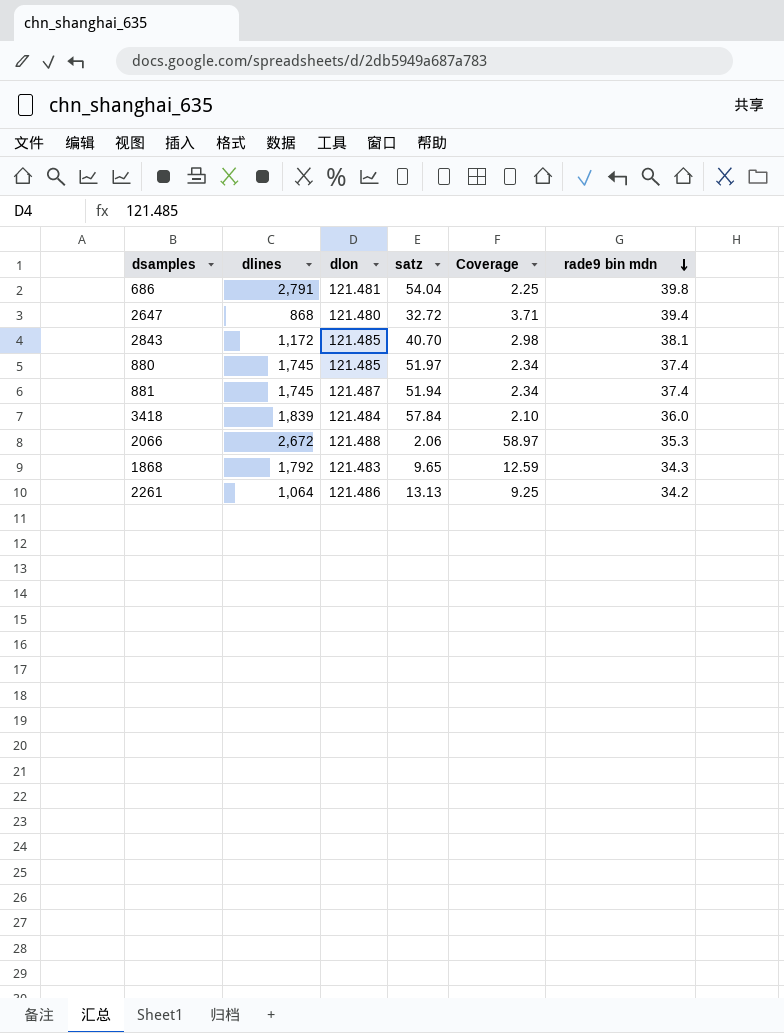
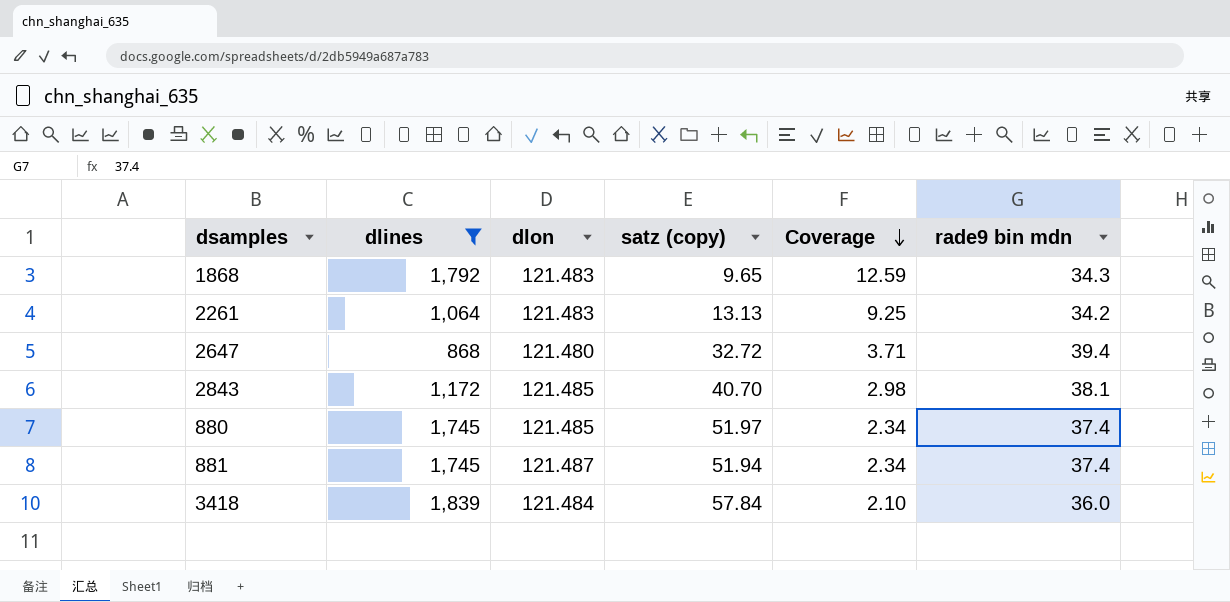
filter: none -> dlines <= 1,839
row order: rade9 bin mdn descending -> Coverage descending
column name: satz -> satz (copy)
2261 | dlon: 121.486 -> 121.483

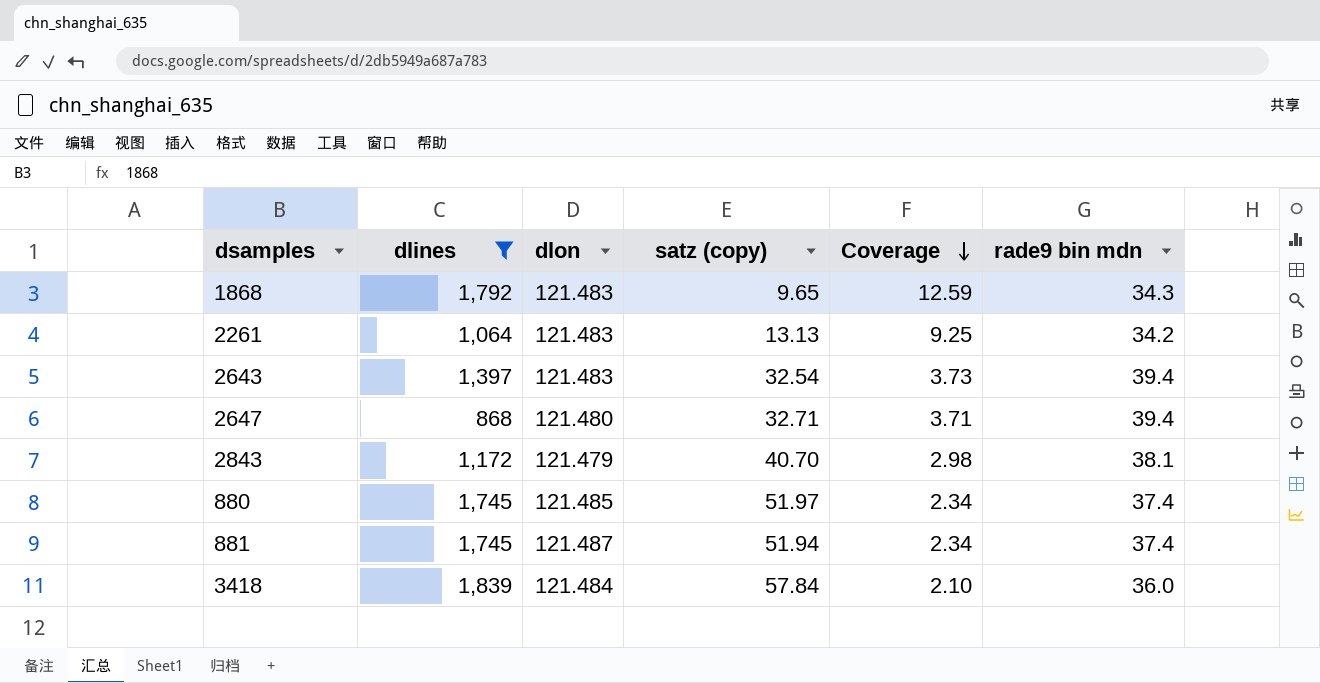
row 2643: none -> 1,397 | 121.483 | 32.54 | 3.73 | 39.4
2647 | satz (copy): 32.72 -> 32.71
2843 | dlon: 121.485 -> 121.479

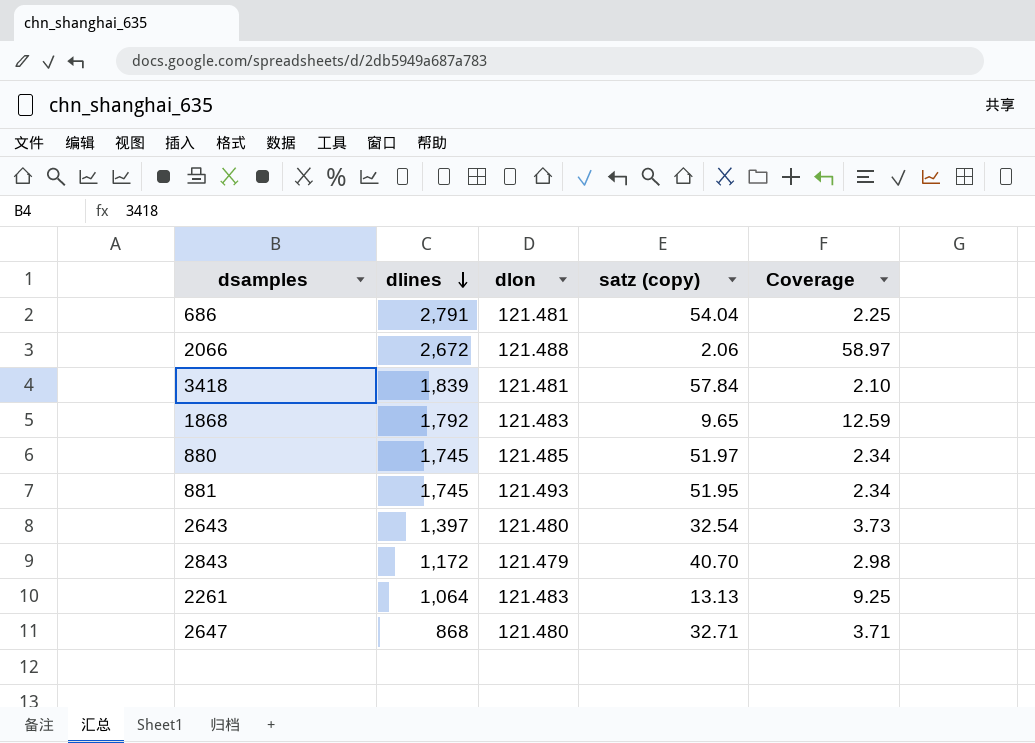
filter: dlines <= 1,839 -> none
row order: Coverage descending -> dlines descending
column rade9 bin mdn | position: 6 -> none
3418 | dlon: 121.484 -> 121.481
881 | dlon: 121.487 -> 121.493
881 | satz (copy): 51.94 -> 51.95
2643 | dlon: 121.483 -> 121.480

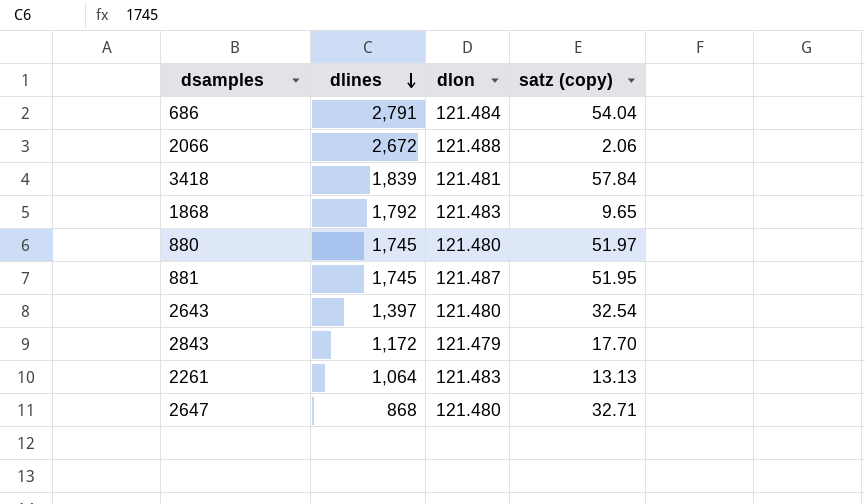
column Coverage | formula: [dlon] / [satz (copy)] -> none
686 | dlon: 121.481 -> 121.484
880 | dlon: 121.485 -> 121.480
881 | dlon: 121.493 -> 121.487
2843 | satz (copy): 40.70 -> 17.70

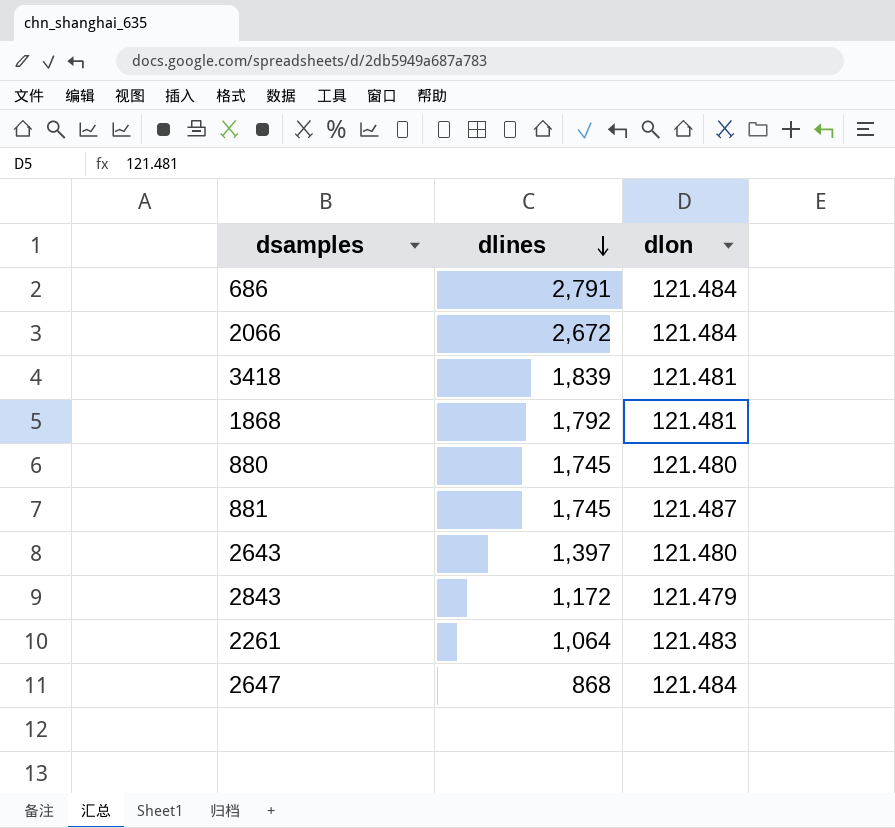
column satz (copy) | position: 4 -> none
2066 | dlon: 121.488 -> 121.484
1868 | dlon: 121.483 -> 121.481
2647 | dlon: 121.480 -> 121.484

